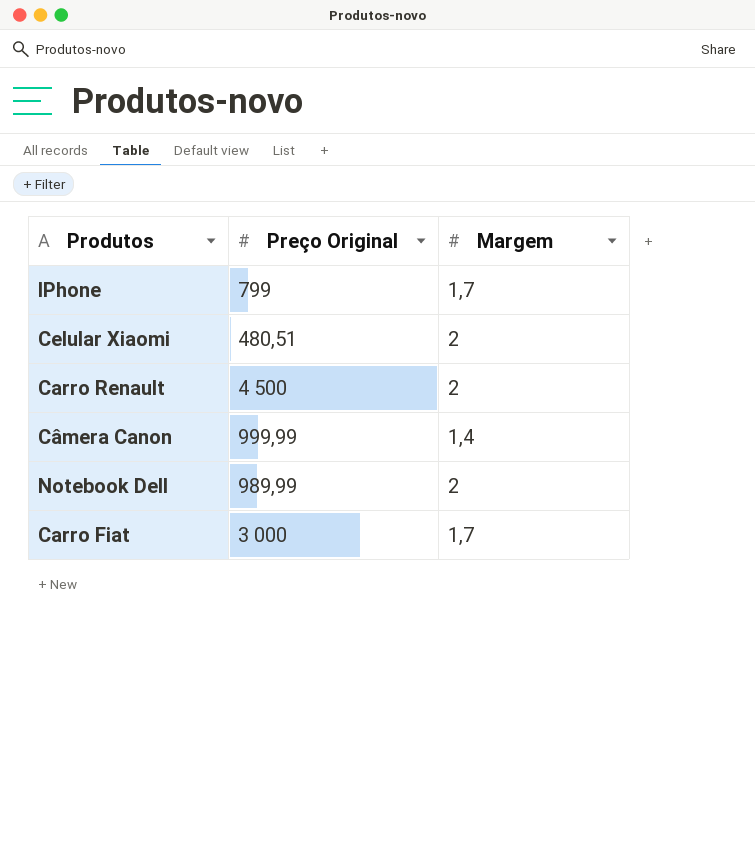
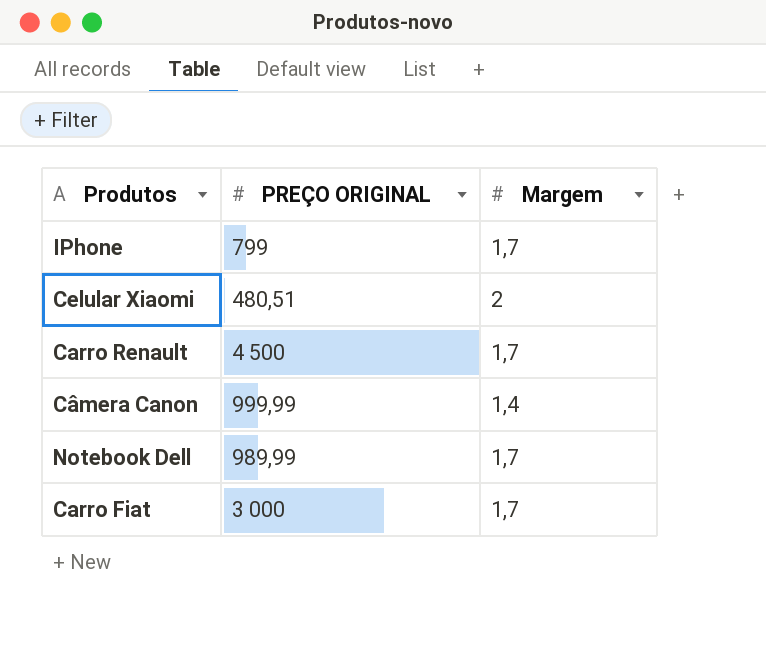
column name: Preço Original -> PREÇO ORIGINAL
Carro Renault | Margem: 2 -> 1,7
Notebook Dell | Margem: 2 -> 1,7

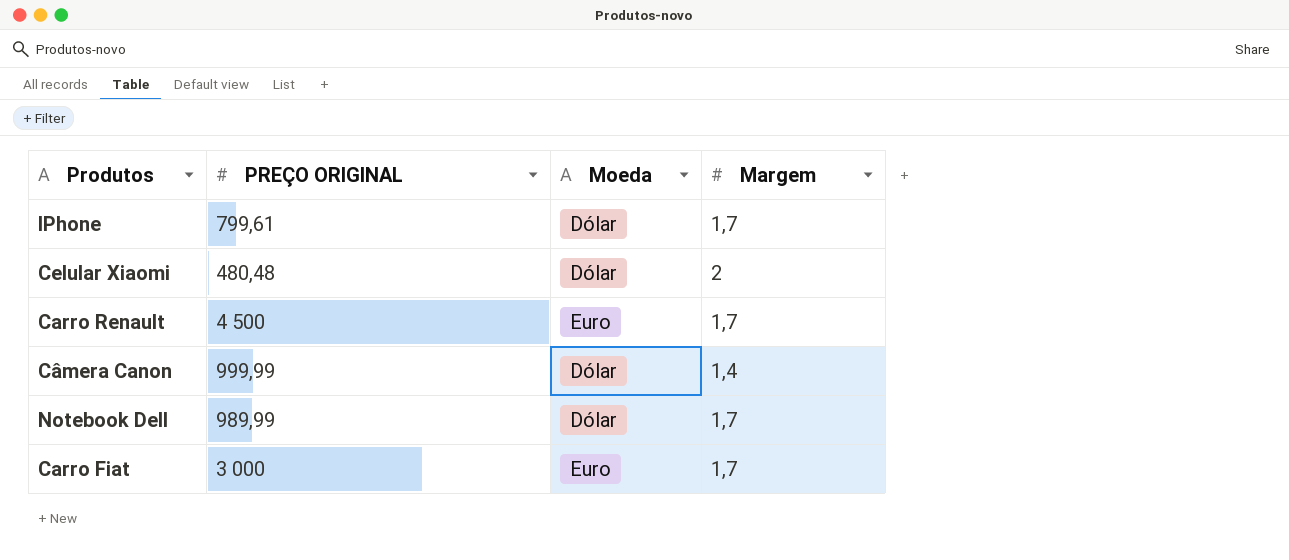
column Moeda | position: none -> 3
IPhone | PREÇO ORIGINAL: 799 -> 799,61
Celular Xiaomi | PREÇO ORIGINAL: 480,51 -> 480,48

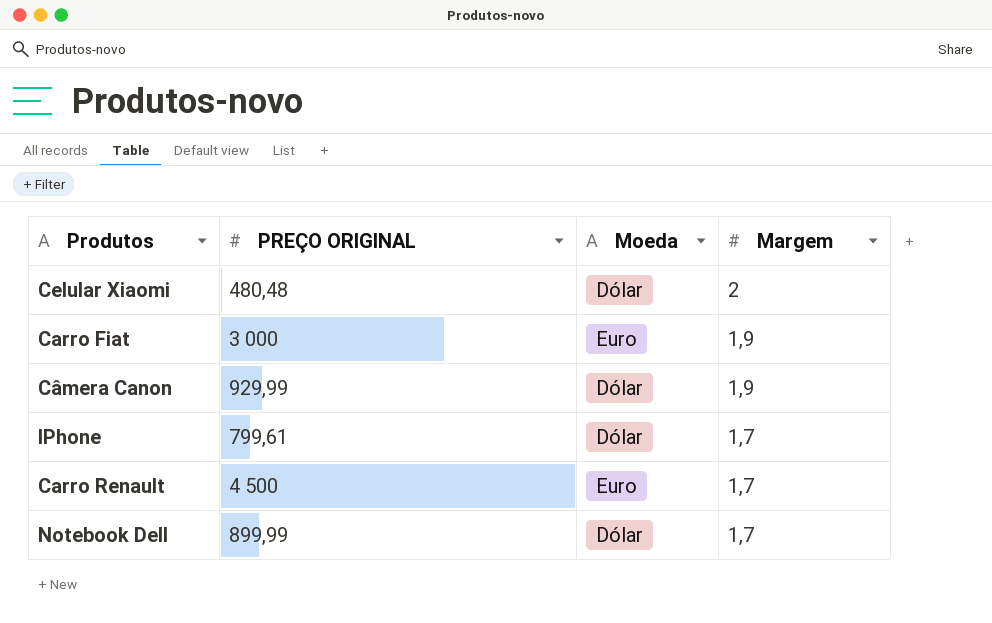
row order: none -> Margem descending
Carro Fiat | Margem: 1,7 -> 1,9
Câmera Canon | PREÇO ORIGINAL: 999,99 -> 929,99
Câmera Canon | Margem: 1,4 -> 1,9
Notebook Dell | PREÇO ORIGINAL: 989,99 -> 899,99

